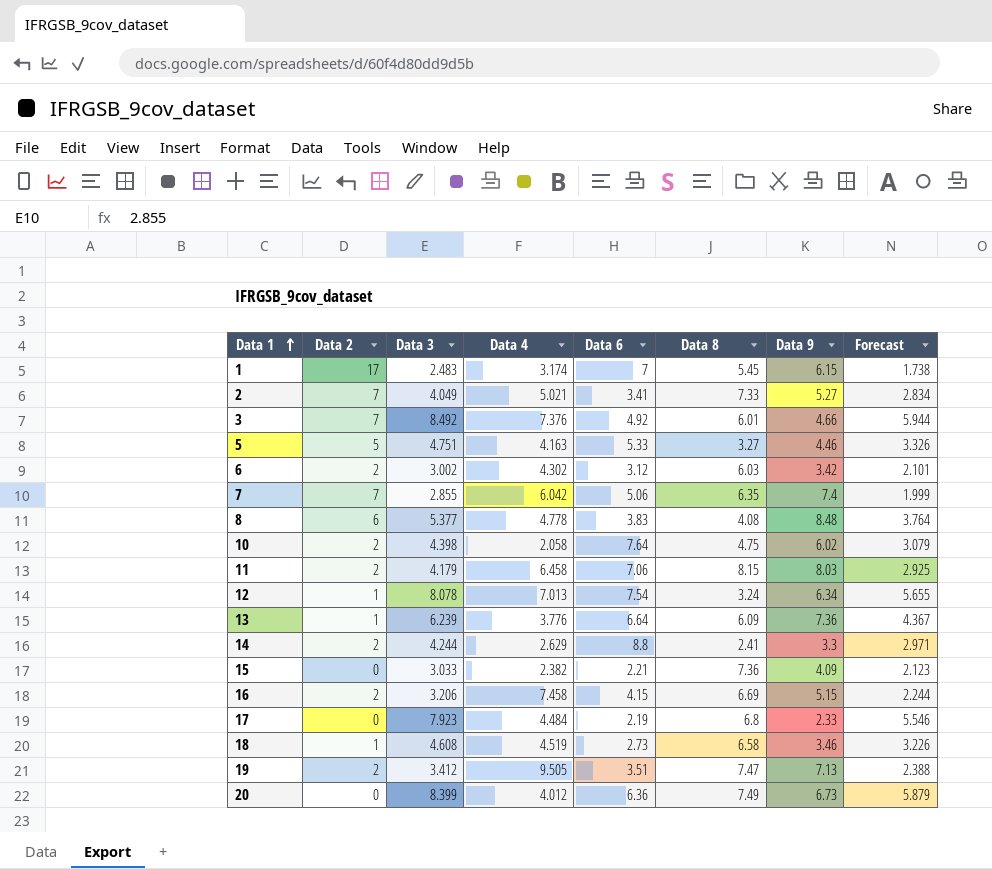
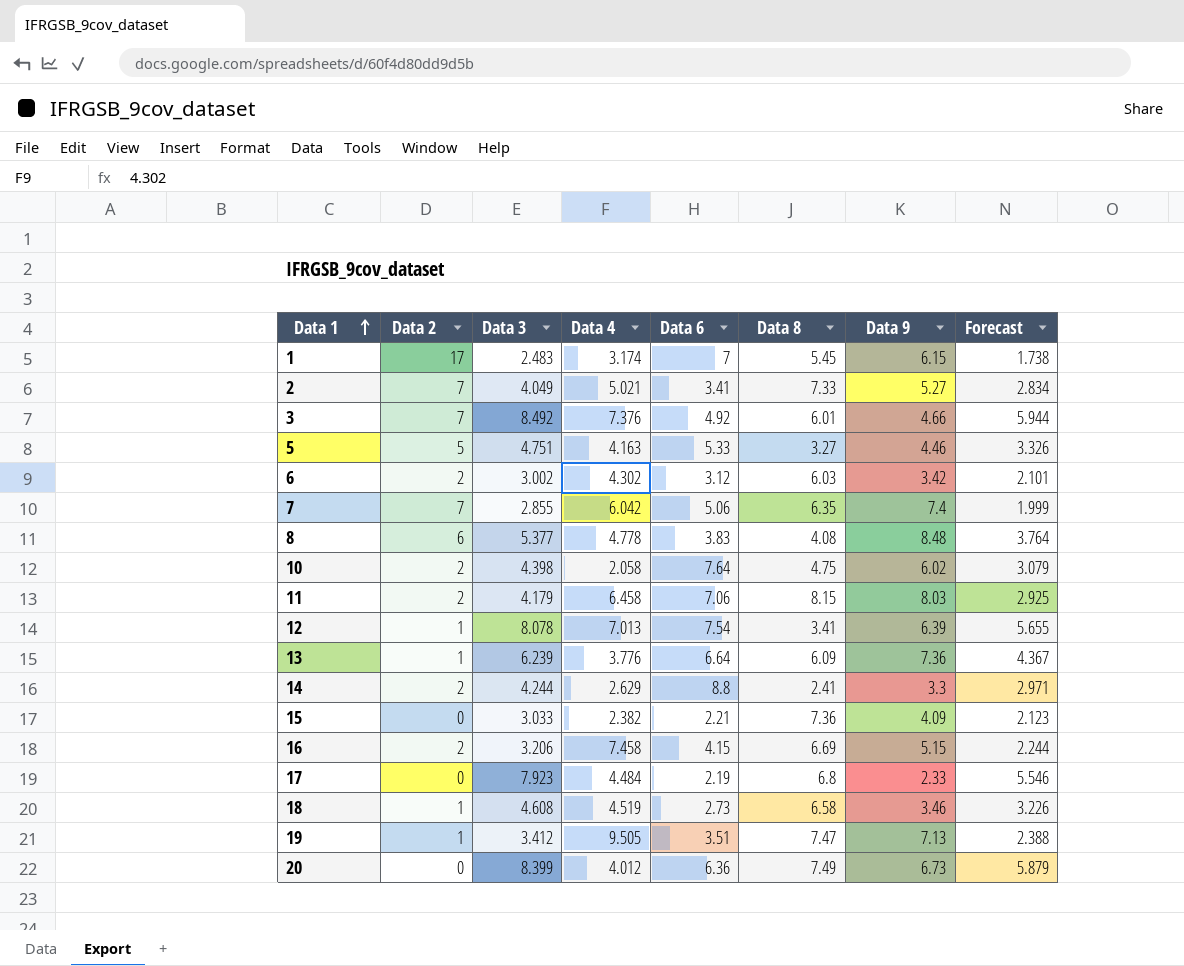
12 | Data 8: 3.24 -> 3.41
12 | Data 9: 6.34 -> 6.39
19 | Data 2: 2 -> 1

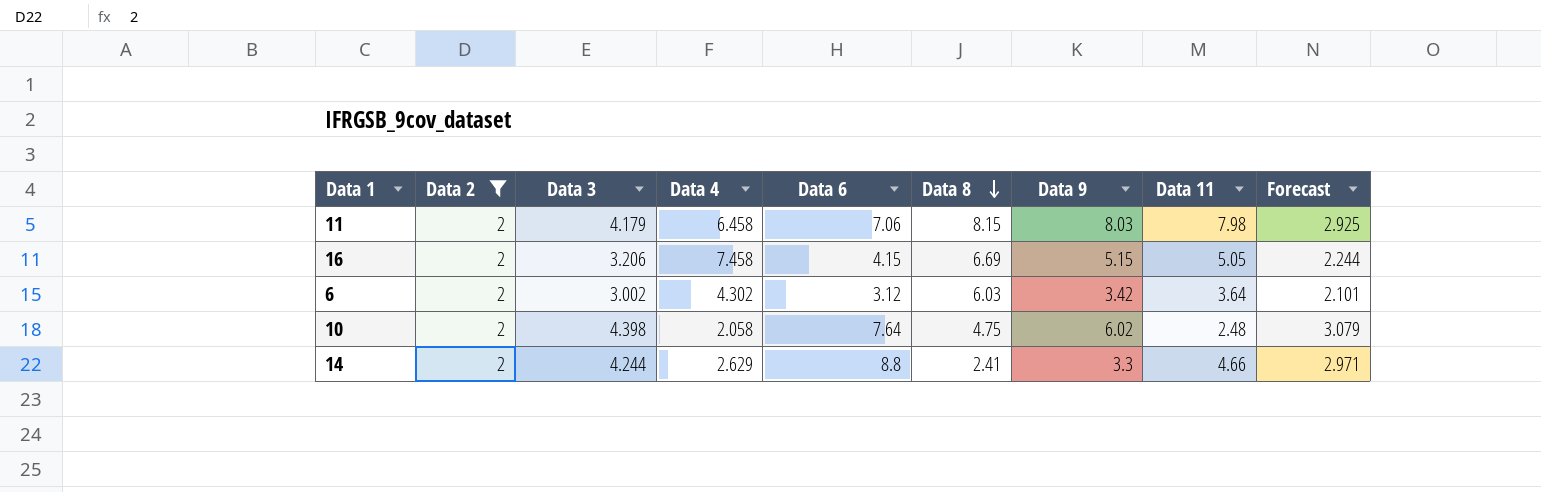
filter: none -> Data 2 = 2
row order: Data 1 ascending -> Data 8 descending
column Data 11 | position: none -> 8

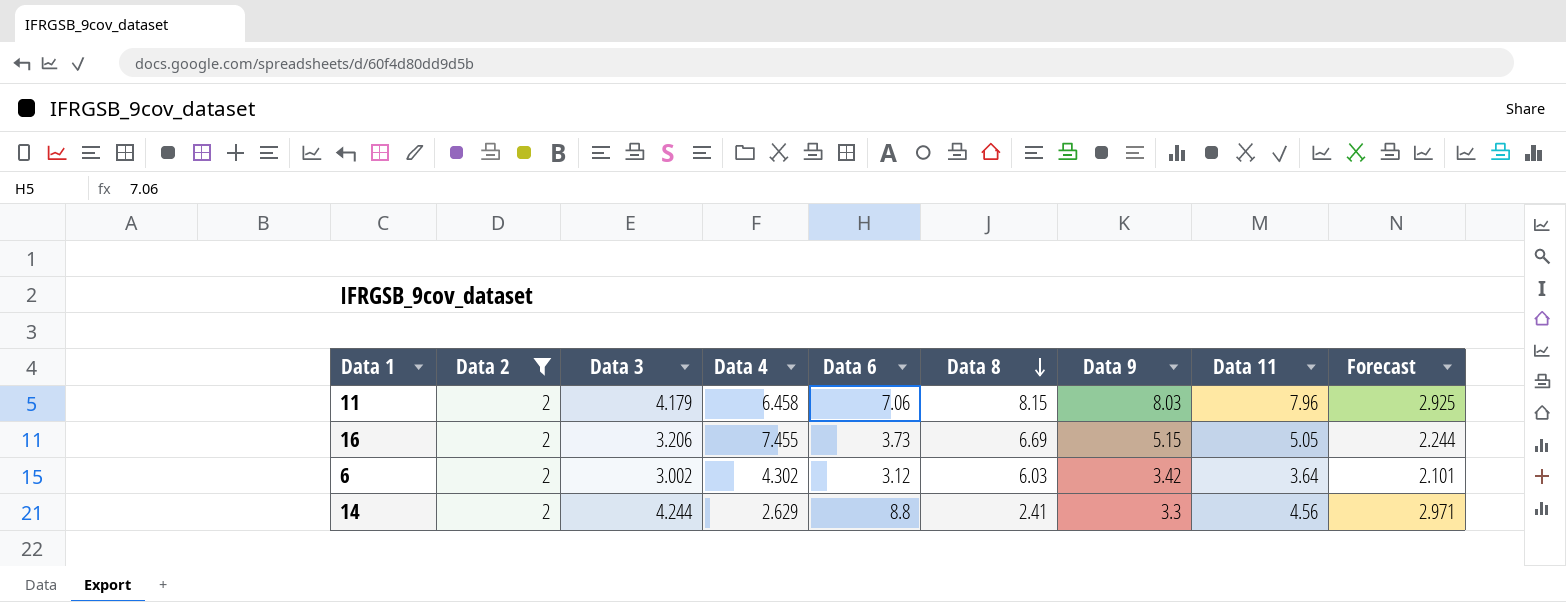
row 10: 2 | 4.398 | 2.058 | 7.64 | 4.75 | 6.02 | 2.48 | 3.079 -> none
11 | Data 11: 7.98 -> 7.96
16 | Data 4: 7.458 -> 7.455
16 | Data 6: 4.15 -> 3.73
14 | Data 11: 4.66 -> 4.56

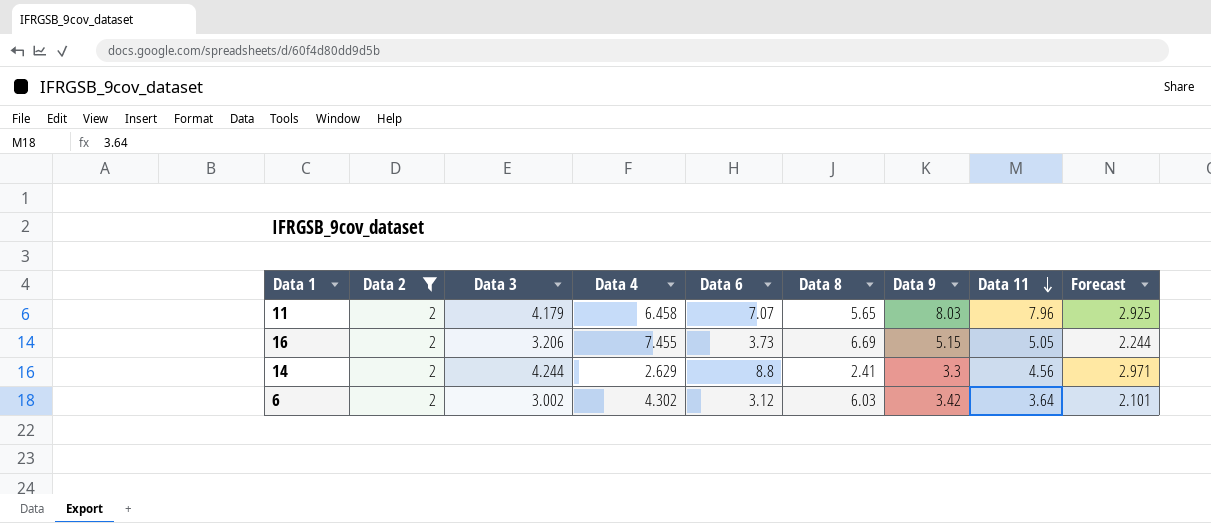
row order: Data 8 descending -> Data 11 descending
11 | Data 6: 7.06 -> 7.07
11 | Data 8: 8.15 -> 5.65

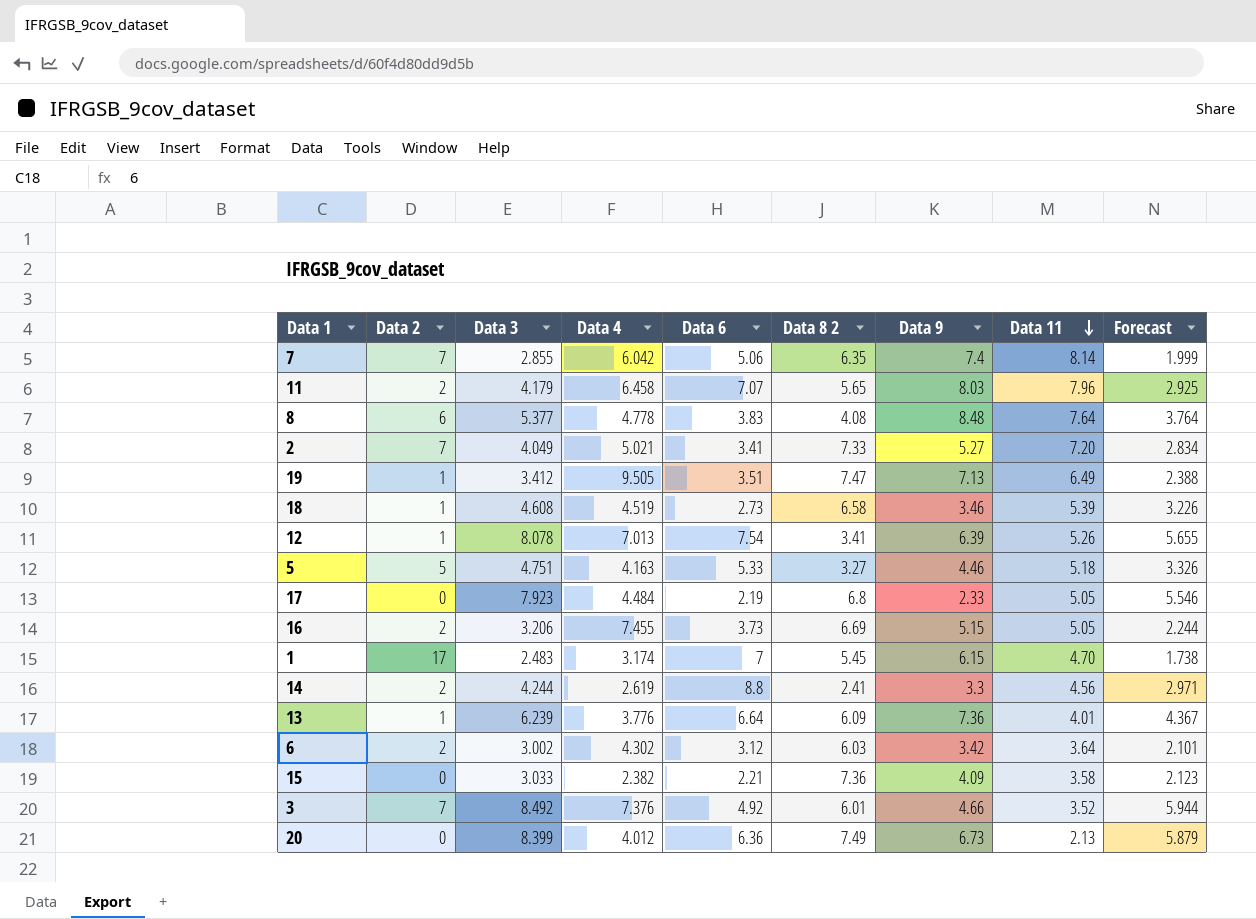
filter: Data 2 = 2 -> none
column name: Data 8 -> Data 8 2
14 | Data 4: 2.629 -> 2.619

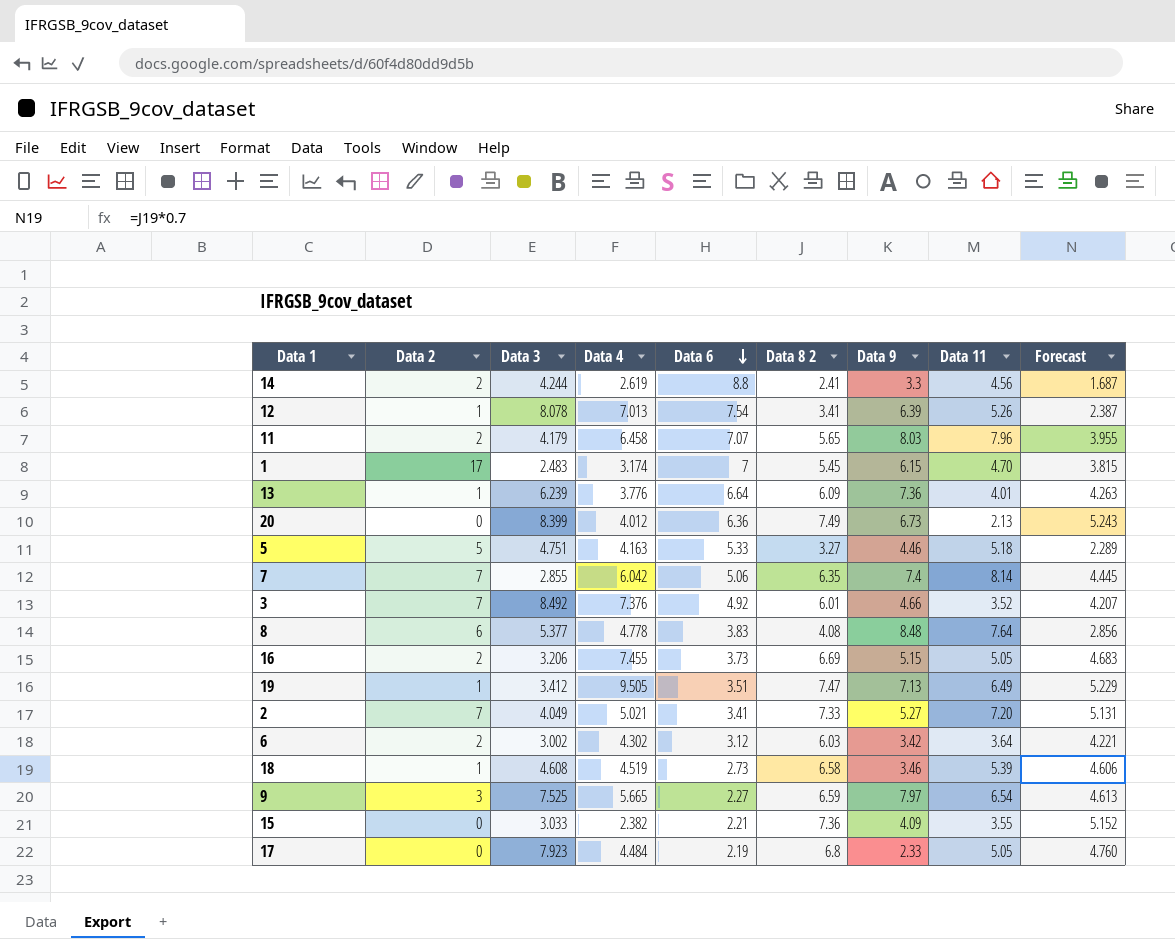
row order: Data 11 descending -> Data 6 descending
column Forecast | formula: [Data 3] * 0.7 -> [Data 8 2] * 0.7
row 9: none -> 3 | 7.525 | 5.665 | 2.27 | 6.59 | 7.97 | 6.54 | 4.613
15 | Data 11: 3.58 -> 3.55

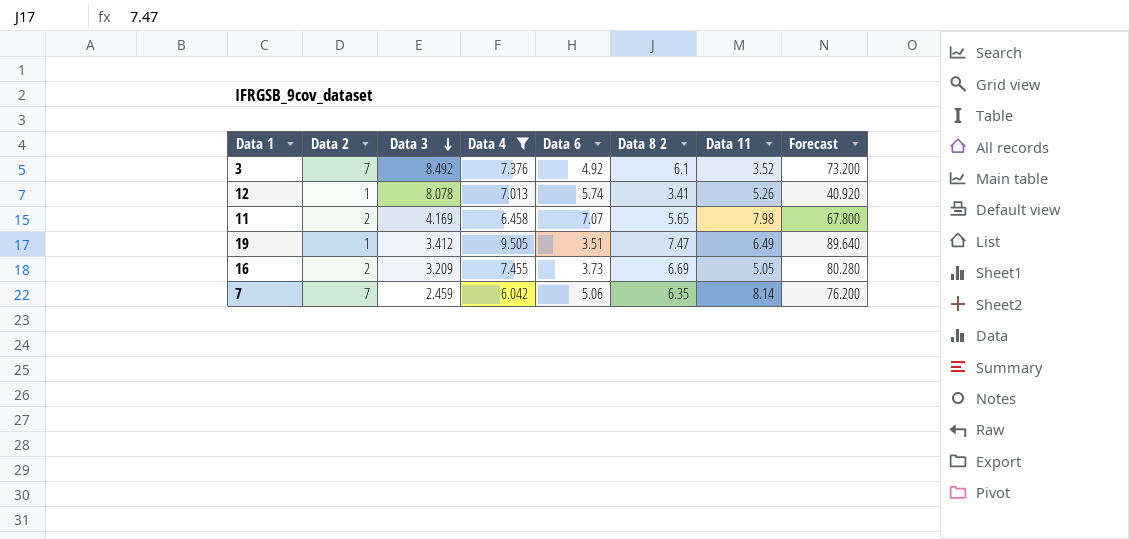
filter: none -> Data 4 >= 6.042
row order: Data 6 descending -> Data 3 descending
column Data 9 | position: 7 -> none
column Forecast | formula: [Data 8 2] * 0.7 -> [Data 8 2] * 12
3 | Data 8 2: 6.01 -> 6.1
12 | Data 6: 7.54 -> 5.74
11 | Data 3: 4.179 -> 4.169
11 | Data 11: 7.96 -> 7.98
16 | Data 3: 3.206 -> 3.209
7 | Data 3: 2.855 -> 2.459

